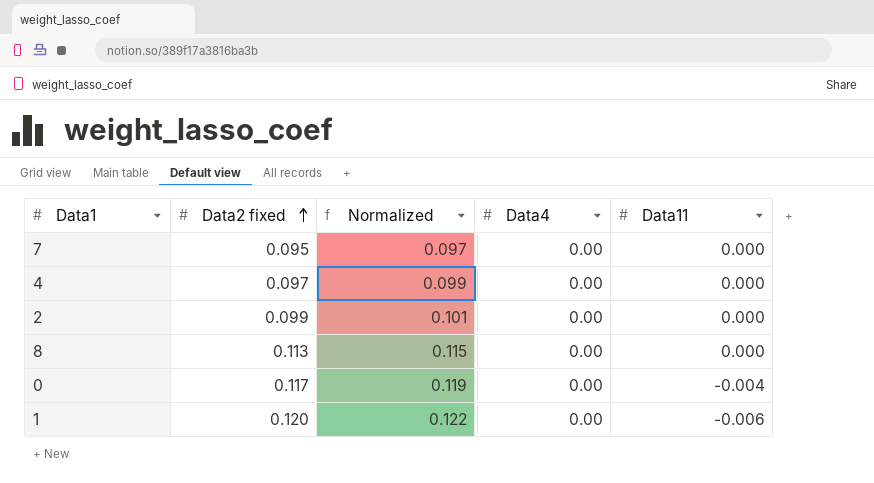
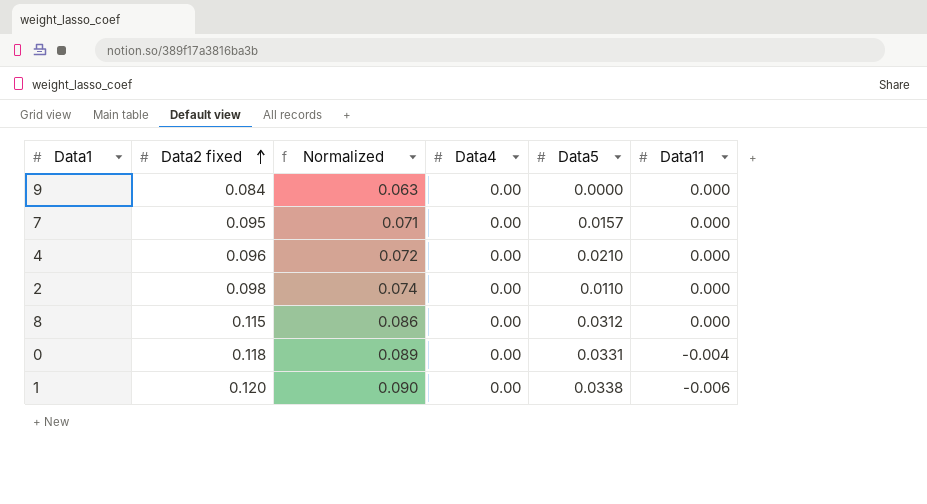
column Normalized | formula: [Data2 fixed] * 1.02 -> [Data2 fixed] * 0.75
column Data5 | position: none -> 5
row 9: none -> 0.084 | 0.063 | 0.00 | 0.0000 | 0.000
4 | Data2 fixed: 0.097 -> 0.096
2 | Data2 fixed: 0.099 -> 0.098
8 | Data2 fixed: 0.113 -> 0.115
0 | Data2 fixed: 0.117 -> 0.118

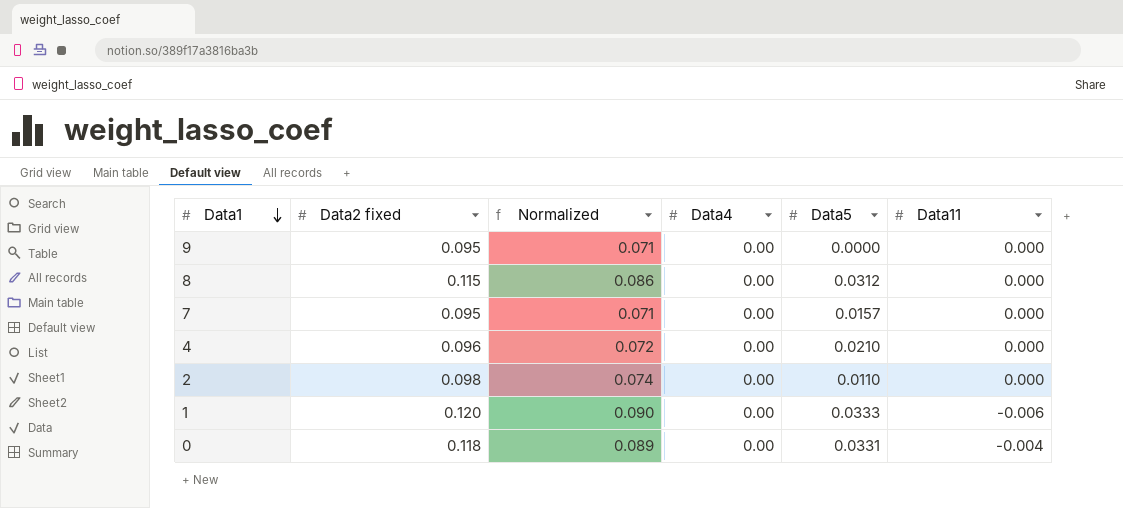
row order: Data2 fixed ascending -> Data1 descending
9 | Data2 fixed: 0.084 -> 0.095
9 | Normalized: 0.063 -> 0.071
1 | Data5: 0.0338 -> 0.0333

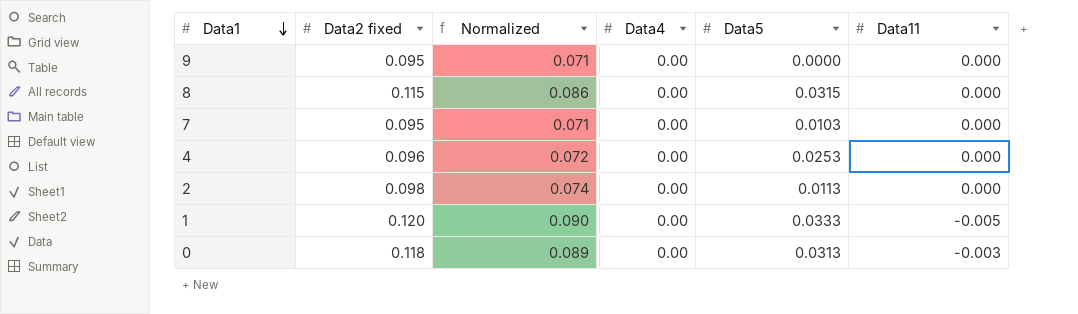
8 | Data5: 0.0312 -> 0.0315
7 | Data5: 0.0157 -> 0.0103
4 | Data5: 0.0210 -> 0.0253
2 | Data5: 0.0110 -> 0.0113
1 | Data11: -0.006 -> -0.005
0 | Data5: 0.0331 -> 0.0313
0 | Data11: -0.004 -> -0.003

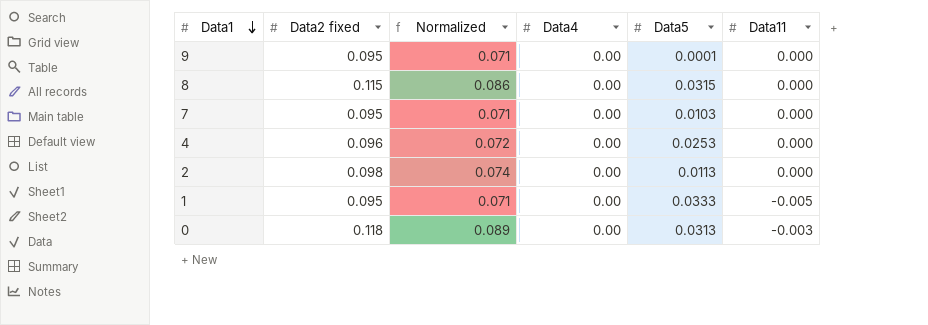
9 | Data5: 0.0000 -> 0.0001
1 | Data2 fixed: 0.120 -> 0.095
1 | Normalized: 0.090 -> 0.071

